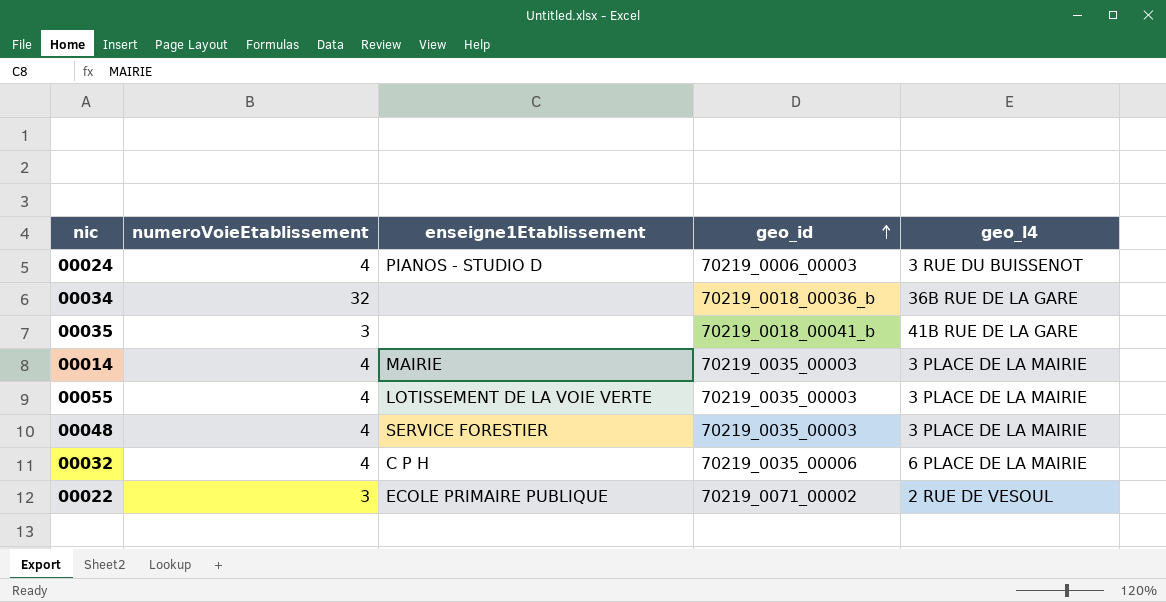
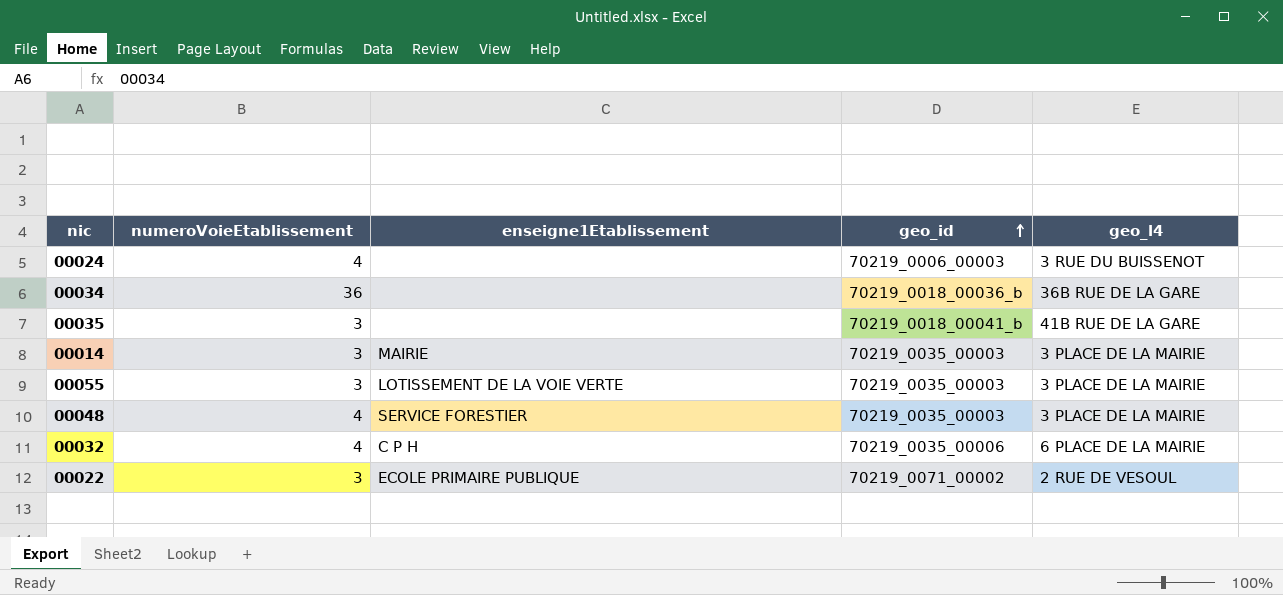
00024 | enseigne1Etablissement: PIANOS - STUDIO D -> none
00034 | numeroVoieEtablissement: 32 -> 36
00014 | numeroVoieEtablissement: 4 -> 3
00055 | numeroVoieEtablissement: 4 -> 3

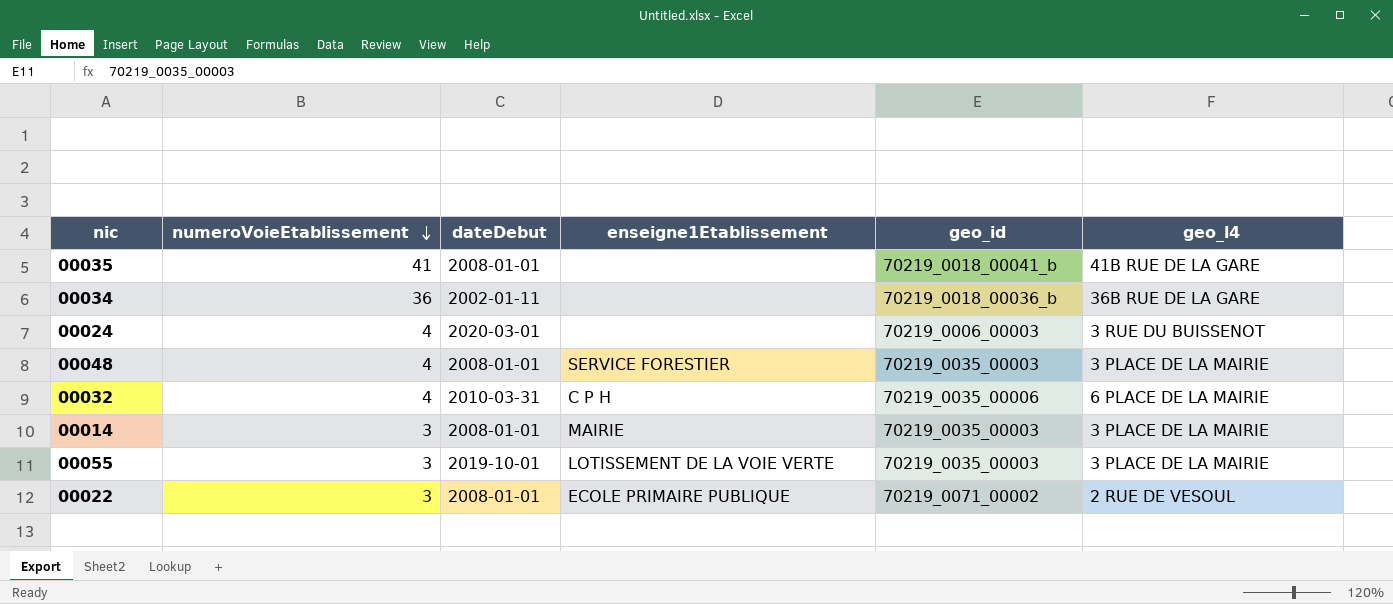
row order: geo_id ascending -> numeroVoieEtablissement descending
column dateDebut | position: none -> 3
00035 | numeroVoieEtablissement: 3 -> 41

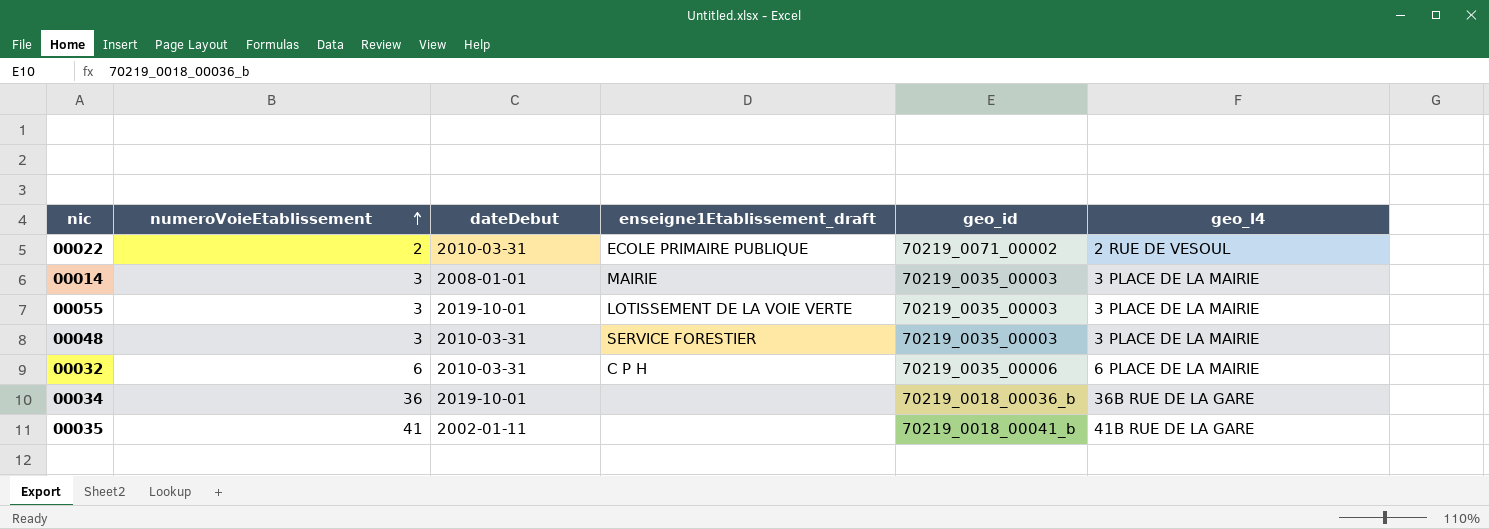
row order: numeroVoieEtablissement descending -> numeroVoieEtablissement ascending
column name: enseigne1Etablissement -> enseigne1Etablissement_draft
row 00024: 4 | 2020-03-01 | none | 70219_0006_00003 | 3 RUE DU BUISSENOT -> none
00022 | numeroVoieEtablissement: 3 -> 2
00022 | dateDebut: 2008-01-01 -> 2010-03-31
00048 | numeroVoieEtablissement: 4 -> 3
00048 | dateDebut: 2008-01-01 -> 2010-03-31
00032 | numeroVoieEtablissement: 4 -> 6
00034 | dateDebut: 2002-01-11 -> 2019-10-01
00035 | dateDebut: 2008-01-01 -> 2002-01-11

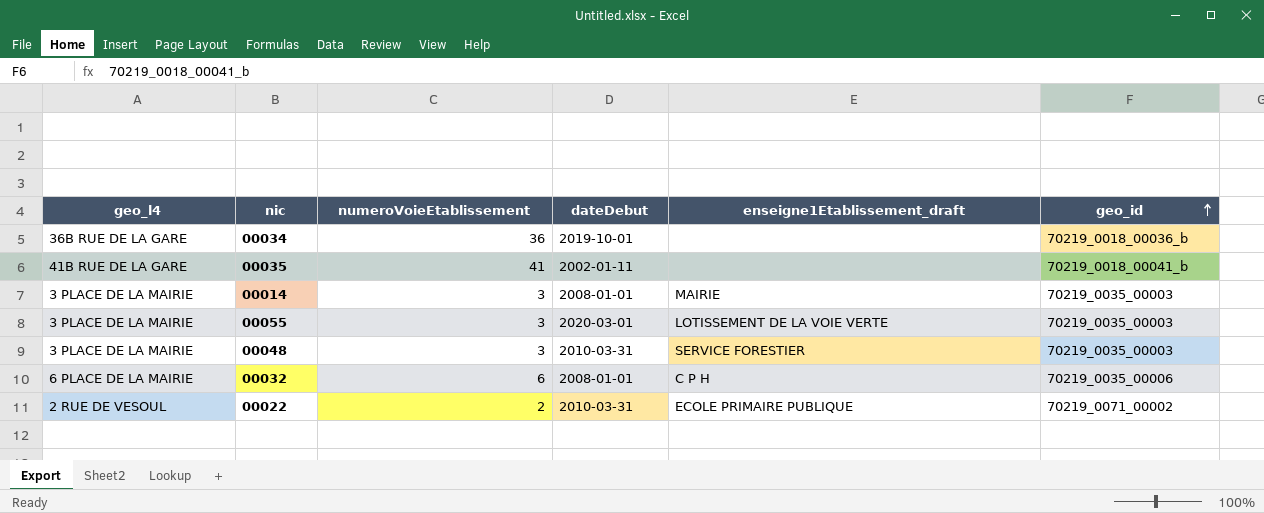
row order: numeroVoieEtablissement ascending -> geo_id ascending
column geo_l4 | position: 6 -> 1
00055 | dateDebut: 2019-10-01 -> 2020-03-01
00032 | dateDebut: 2010-03-31 -> 2008-01-01

